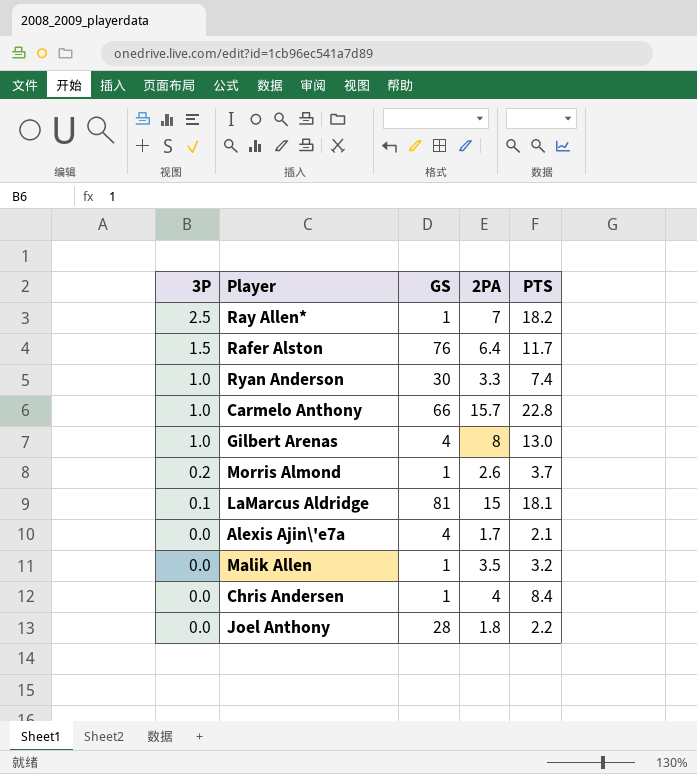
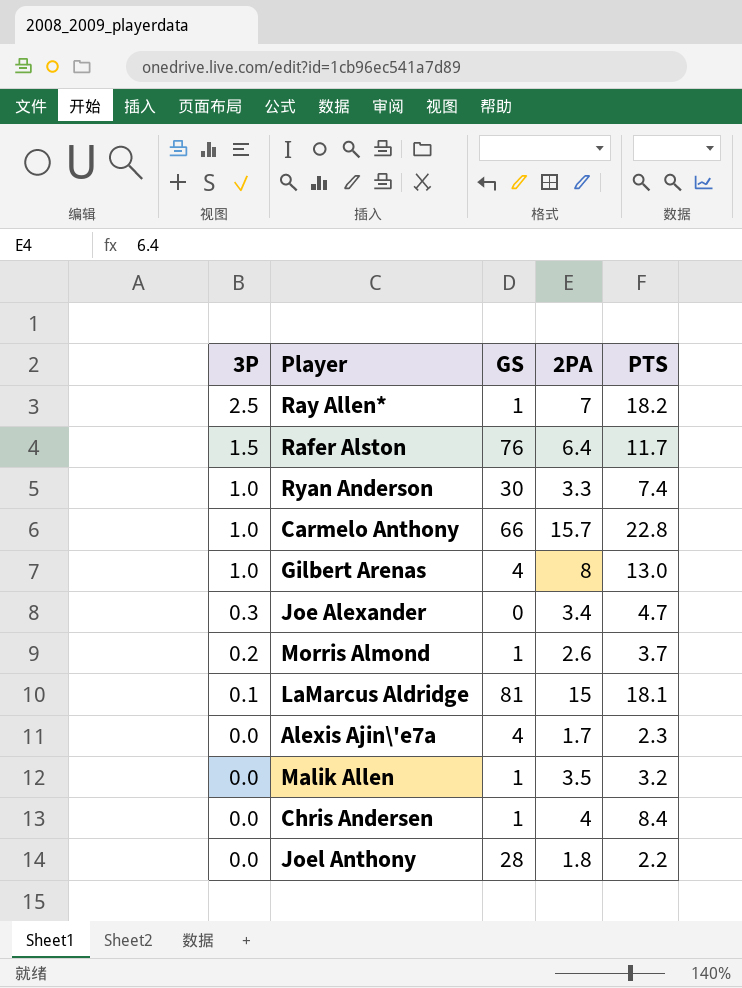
row Joe Alexander: none -> 0.3 | 0 | 3.4 | 4.7
Alexis Ajin\'e7a | PTS: 2.1 -> 2.3

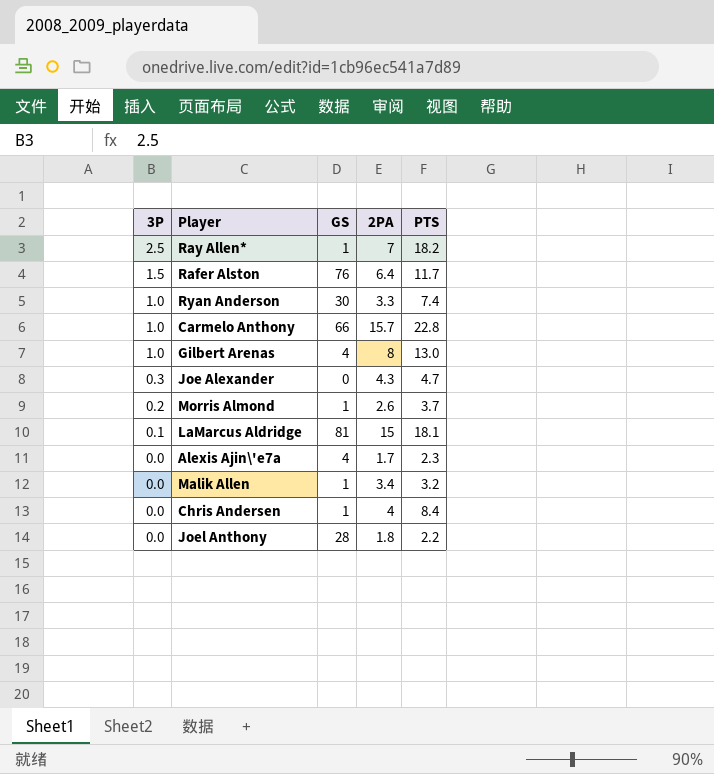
Joe Alexander | 2PA: 3.4 -> 4.3
Malik Allen | 2PA: 3.5 -> 3.4

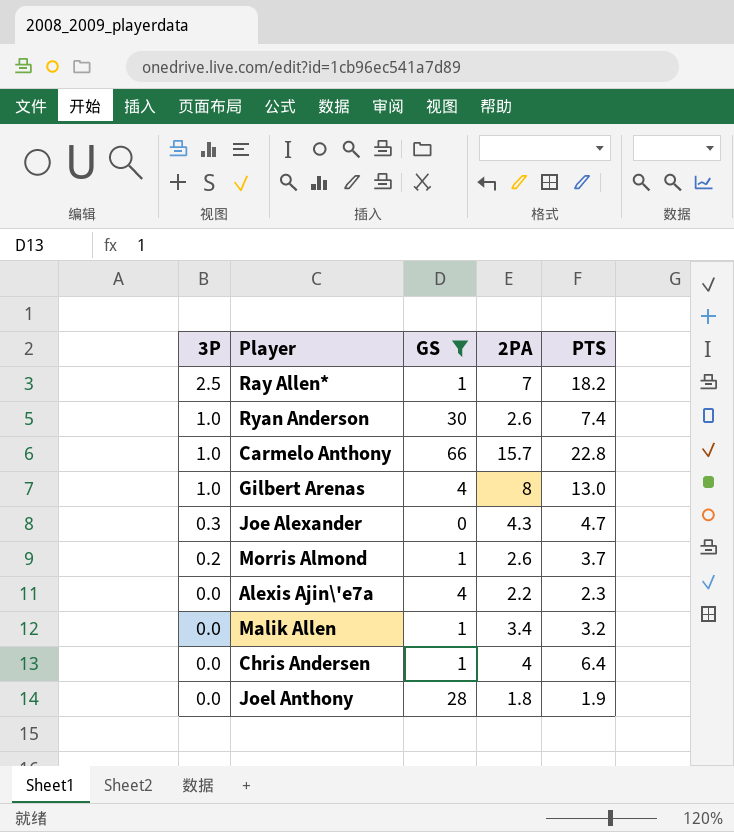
filter: none -> GS <= 66
Ryan Anderson | 2PA: 3.3 -> 2.6
Alexis Ajin\'e7a | 2PA: 1.7 -> 2.2
Chris Andersen | PTS: 8.4 -> 6.4
Joel Anthony | PTS: 2.2 -> 1.9

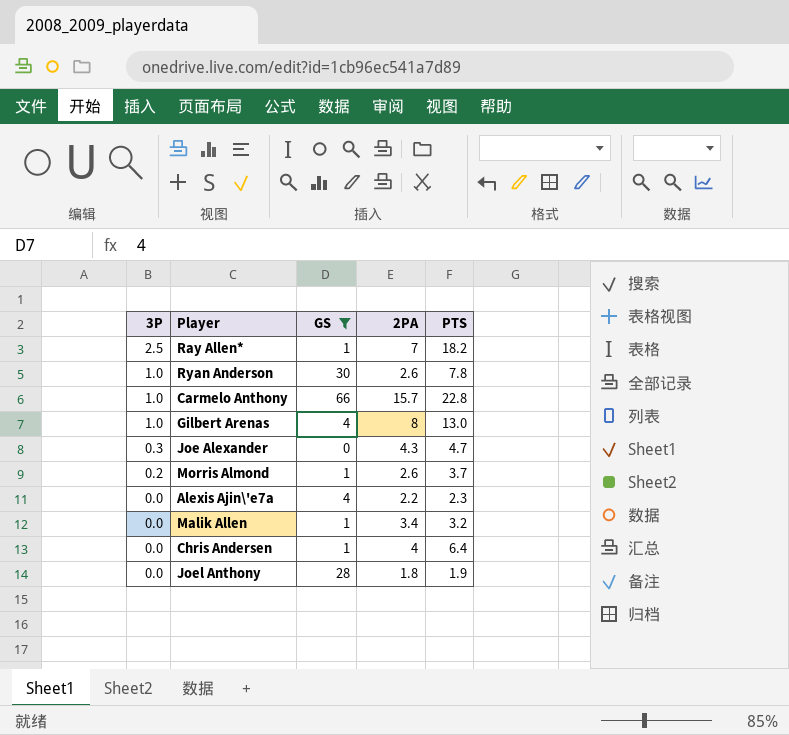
Ryan Anderson | PTS: 7.4 -> 7.8

